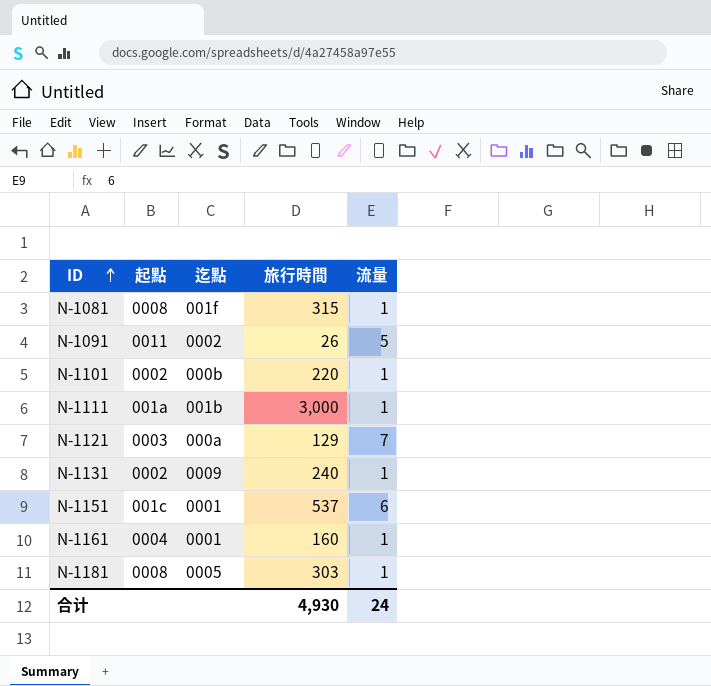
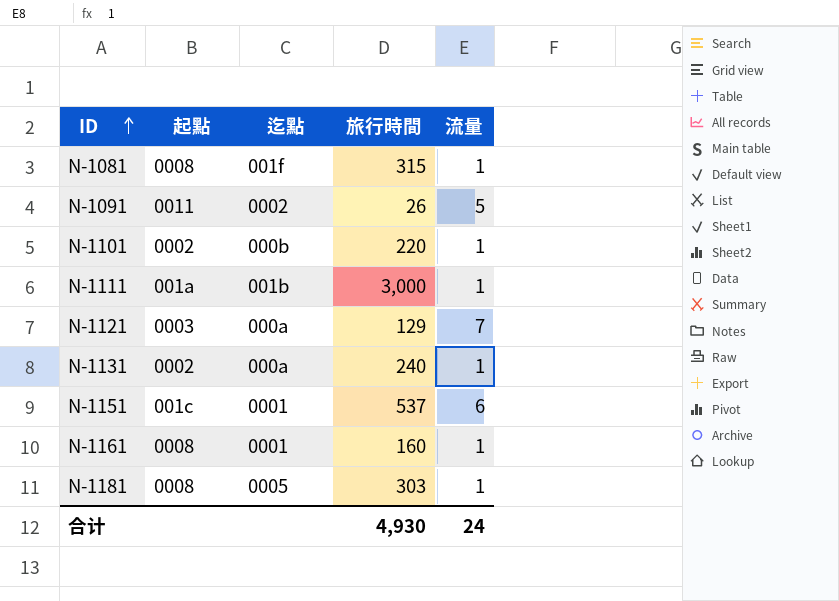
N-1131 | 迄點: 0009 -> 000a
N-1161 | 起點: 0004 -> 0008

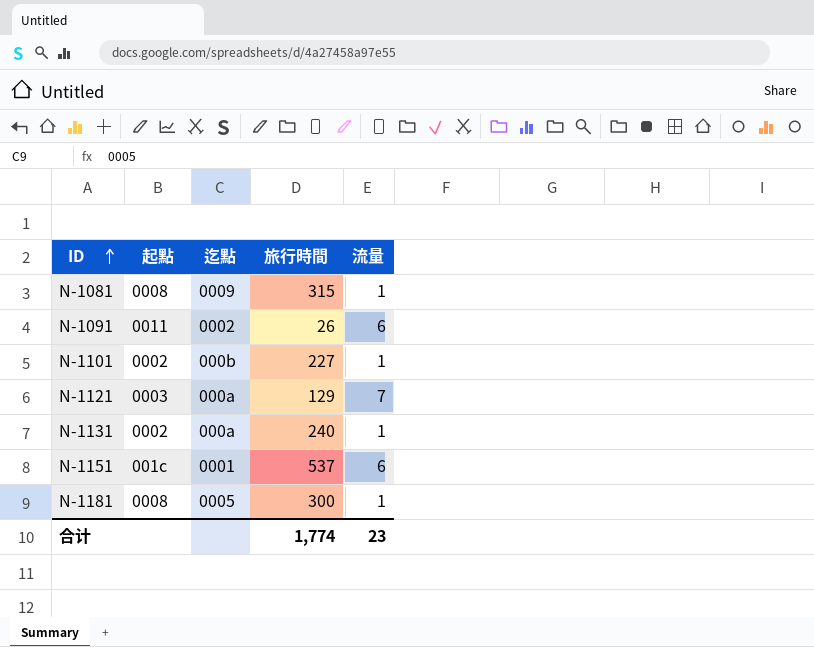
row N-1111: 001a | 001b | 3,000 | 1 -> none
row N-1161: 0008 | 0001 | 160 | 1 -> none
N-1081 | 迄點: 001f -> 0009
N-1091 | 流量: 5 -> 6
N-1101 | 旅行時間: 220 -> 227
N-1181 | 旅行時間: 303 -> 300
合计 | 旅行時間: 4,930 -> 1,774
合计 | 流量: 24 -> 23

